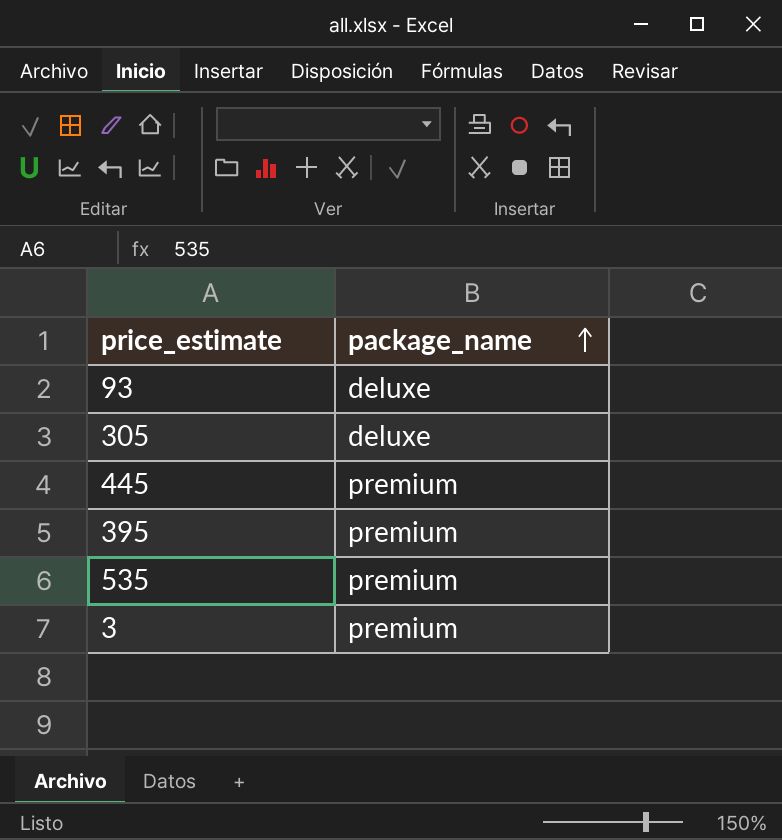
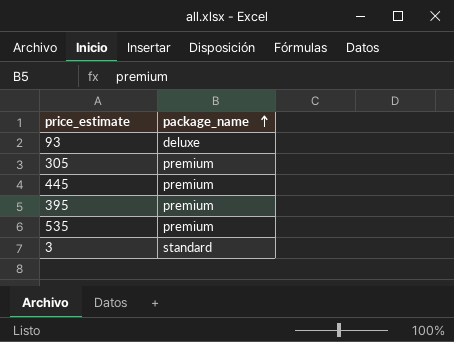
305 | package_name: deluxe -> premium
3 | package_name: premium -> standard

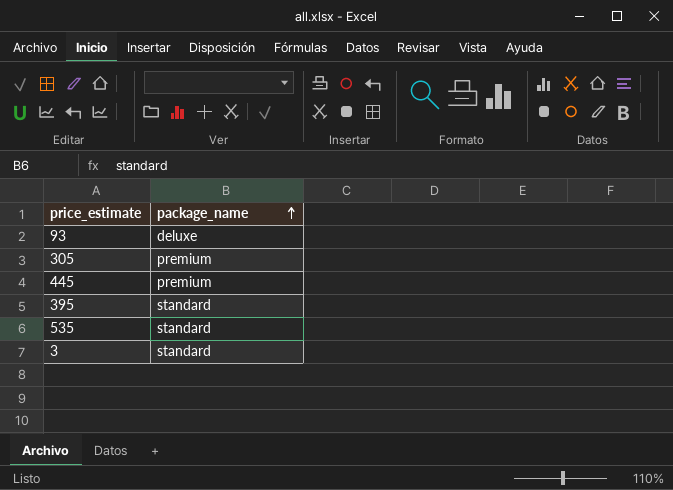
395 | package_name: premium -> standard
535 | package_name: premium -> standard

